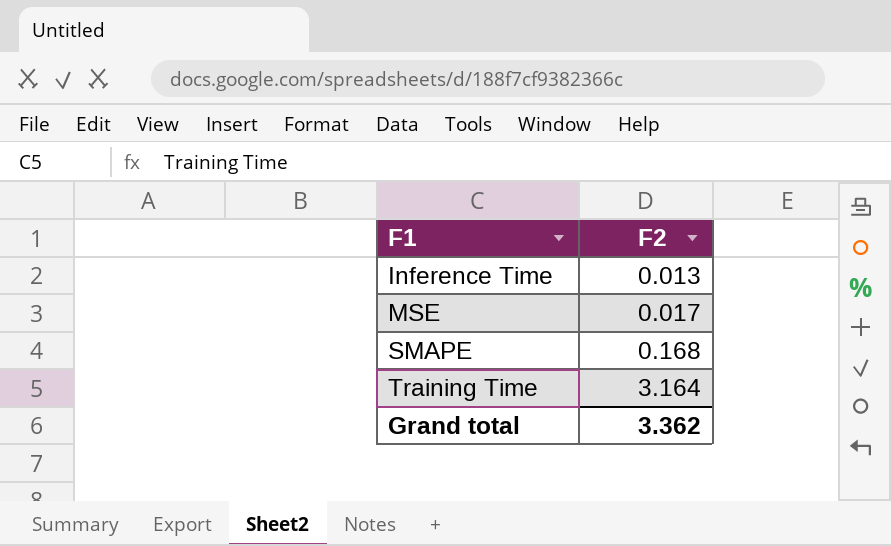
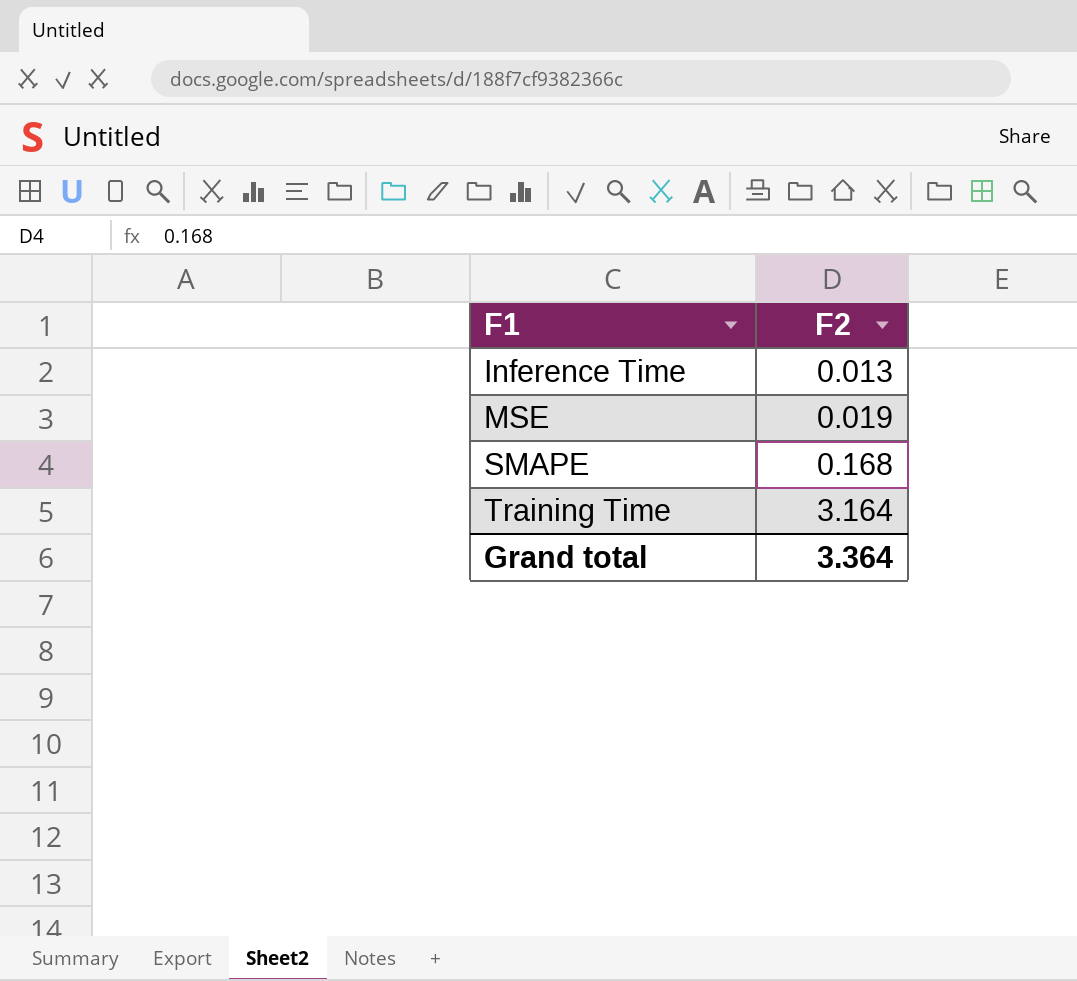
MSE | F2: 0.017 -> 0.019
Grand total | F2: 3.362 -> 3.364

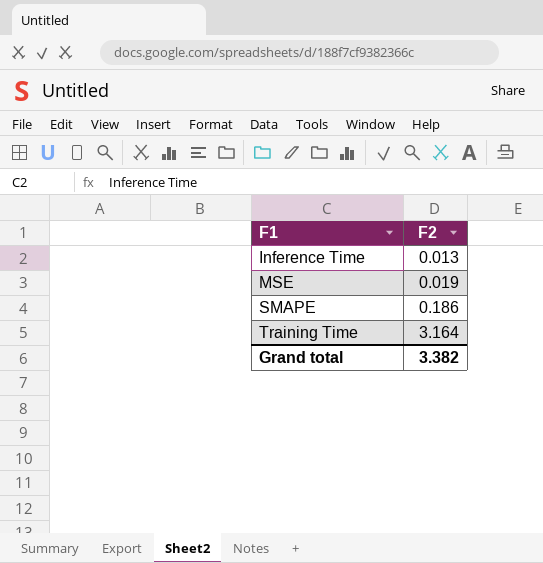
SMAPE | F2: 0.168 -> 0.186
Grand total | F2: 3.364 -> 3.382

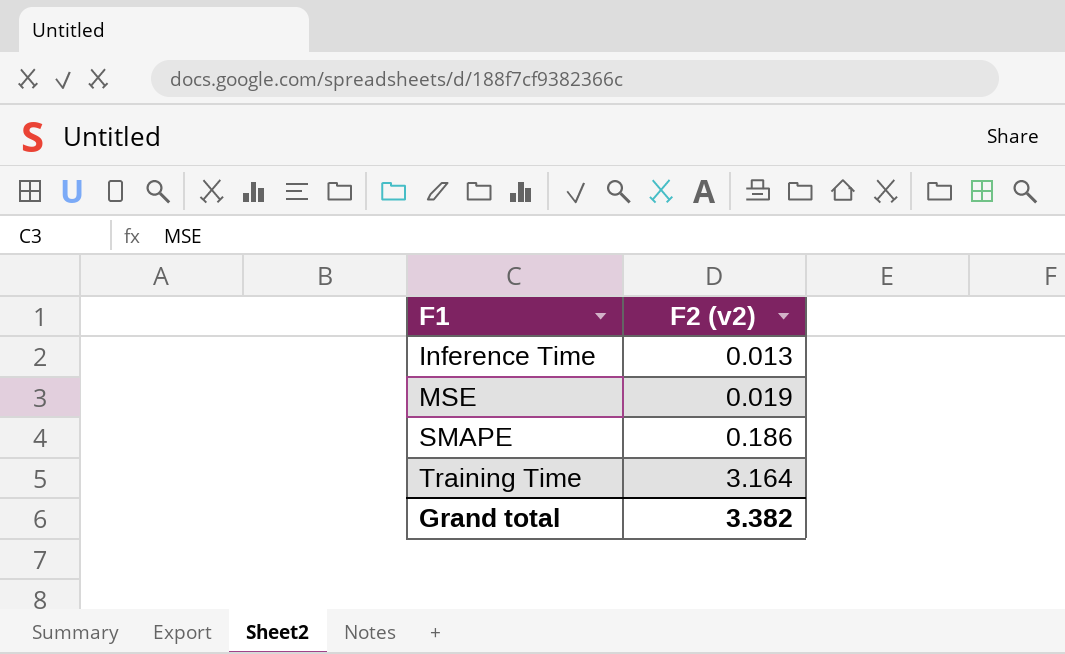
column name: F2 -> F2 (v2)

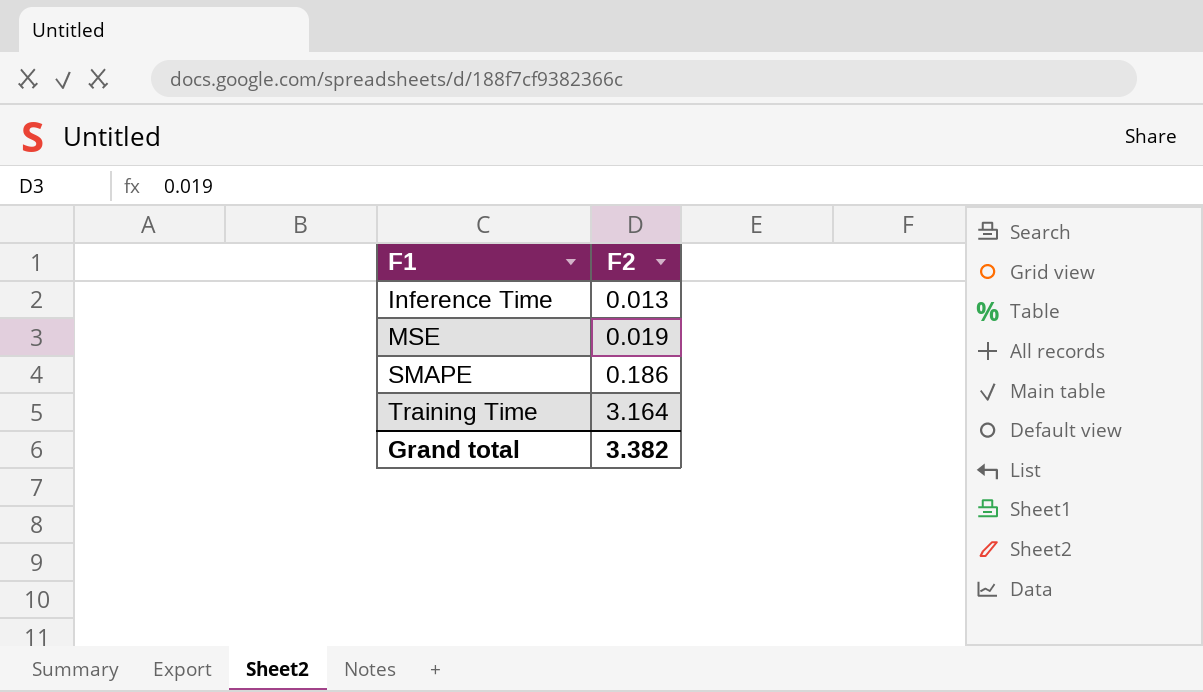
column name: F2 (v2) -> F2

